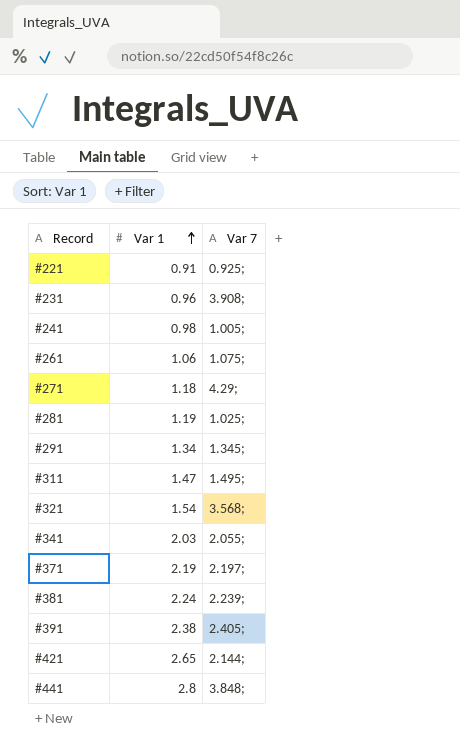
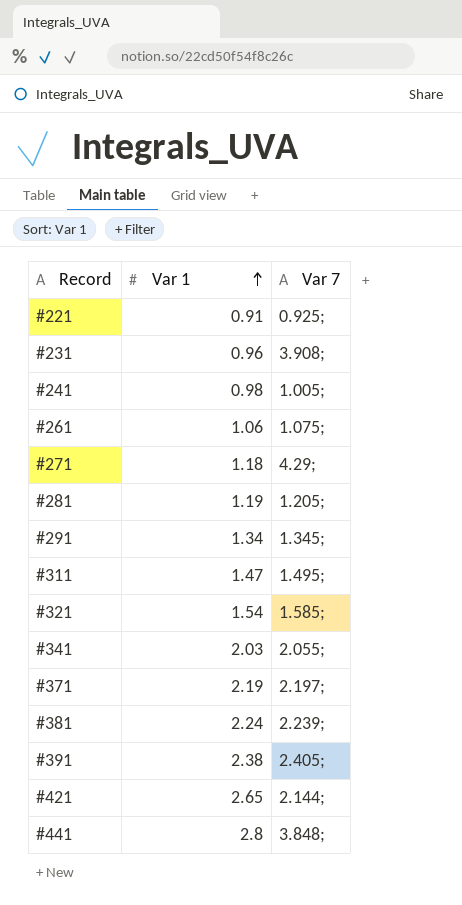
#281 | Var 7: 1.025; -> 1.205;
#321 | Var 7: 3.568; -> 1.585;

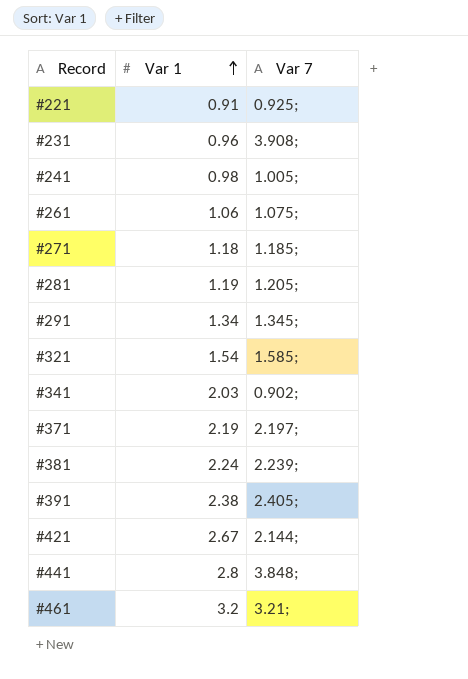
row #311: 1.47 | 1.495; -> none
#271 | Var 7: 4.29; -> 1.185;
#341 | Var 7: 2.055; -> 0.902;
#421 | Var 1: 2.65 -> 2.67
row #461: none -> 3.2 | 3.21;

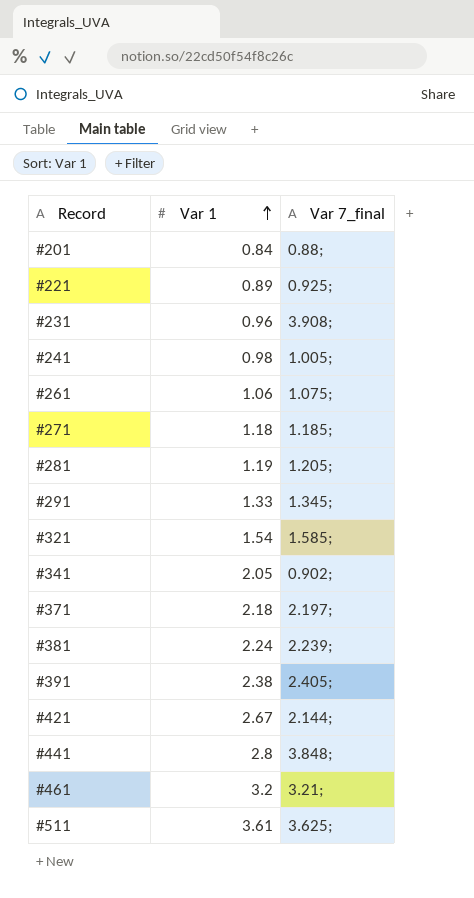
column name: Var 7 -> Var 7_final
row #201: none -> 0.84 | 0.88;
#221 | Var 1: 0.91 -> 0.89
#291 | Var 1: 1.34 -> 1.33
#341 | Var 1: 2.03 -> 2.05
#371 | Var 1: 2.19 -> 2.18
row #511: none -> 3.61 | 3.625;

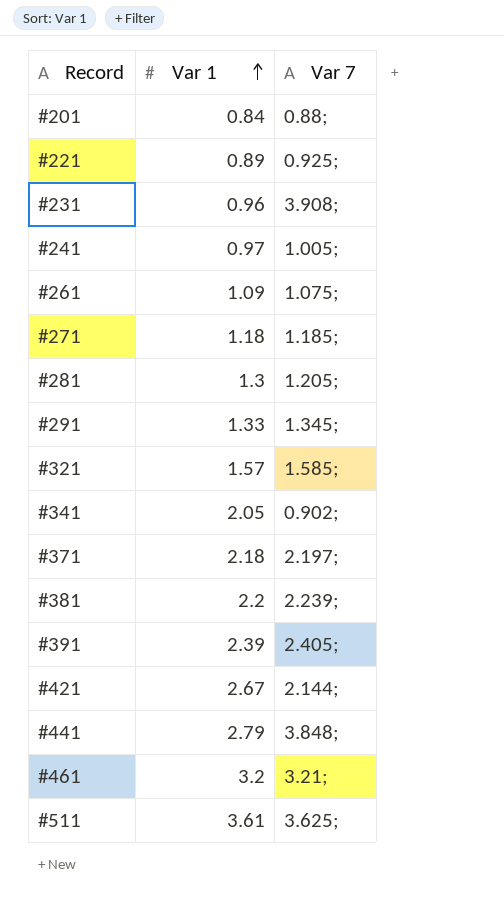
column name: Var 7_final -> Var 7
#241 | Var 1: 0.98 -> 0.97
#261 | Var 1: 1.06 -> 1.09
#281 | Var 1: 1.19 -> 1.3
#321 | Var 1: 1.54 -> 1.57
#381 | Var 1: 2.24 -> 2.2
#391 | Var 1: 2.38 -> 2.39
#441 | Var 1: 2.8 -> 2.79

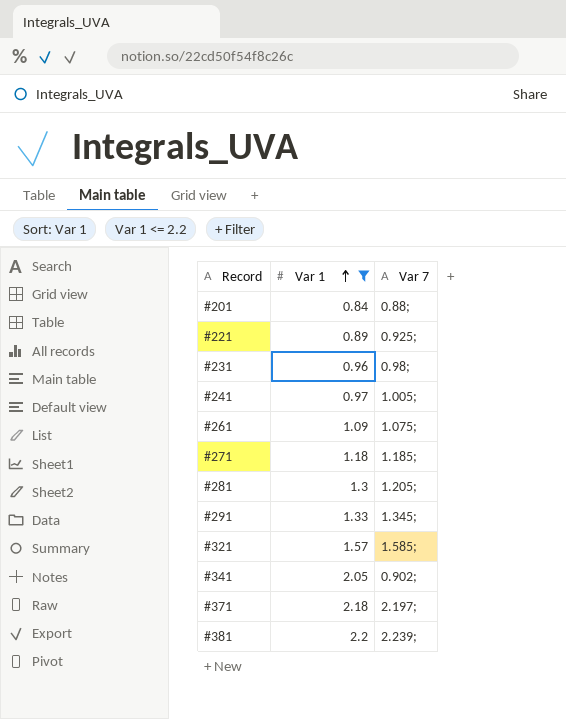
filter: none -> Var 1 <= 2.2
#231 | Var 7: 3.908; -> 0.98;

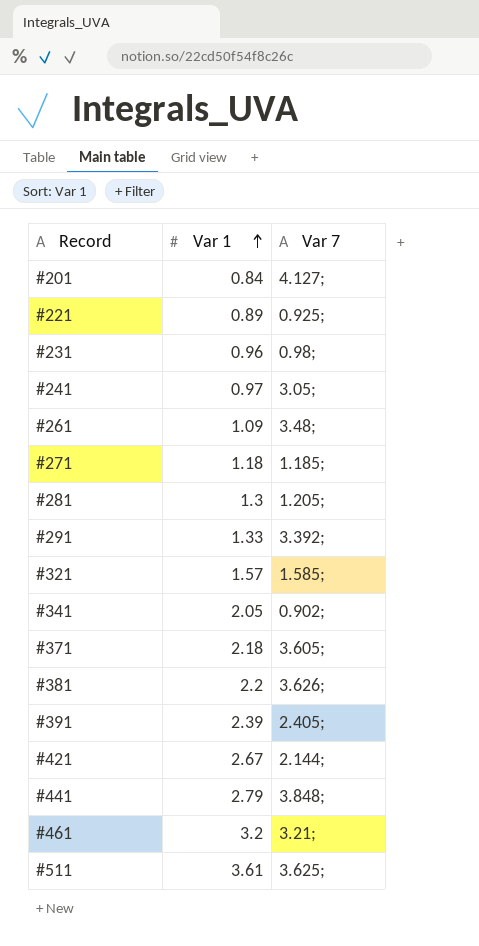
filter: Var 1 <= 2.2 -> none
#201 | Var 7: 0.88; -> 4.127;
#241 | Var 7: 1.005; -> 3.05;
#261 | Var 7: 1.075; -> 3.48;
#291 | Var 7: 1.345; -> 3.392;
#371 | Var 7: 2.197; -> 3.605;
#381 | Var 7: 2.239; -> 3.626;

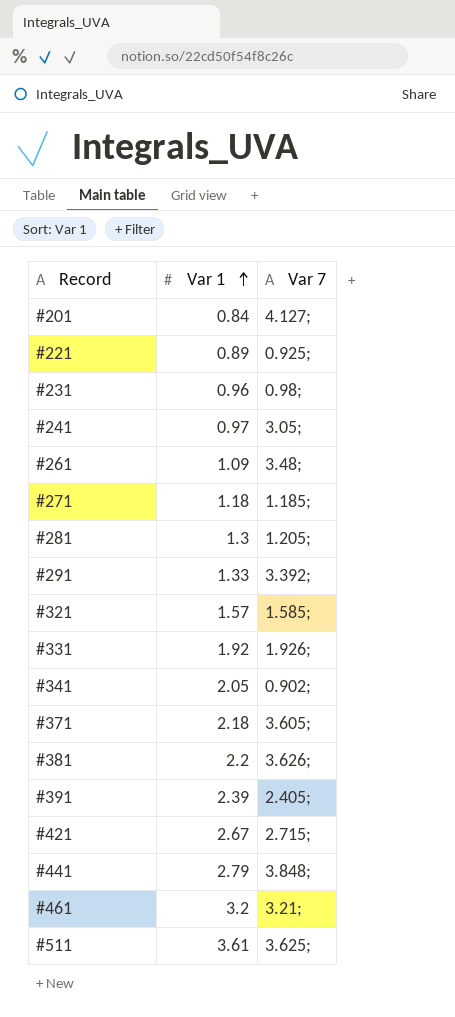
row #331: none -> 1.92 | 1.926;
#421 | Var 7: 2.144; -> 2.715;

